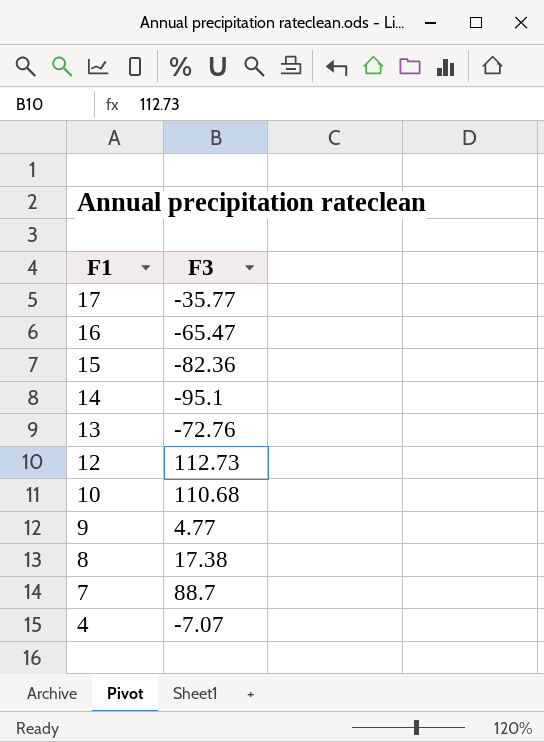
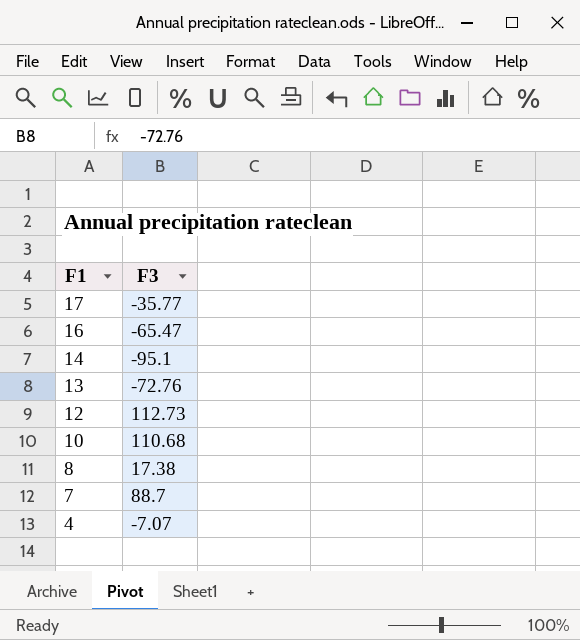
row 15: -82.36 -> none
row 9: 4.77 -> none

